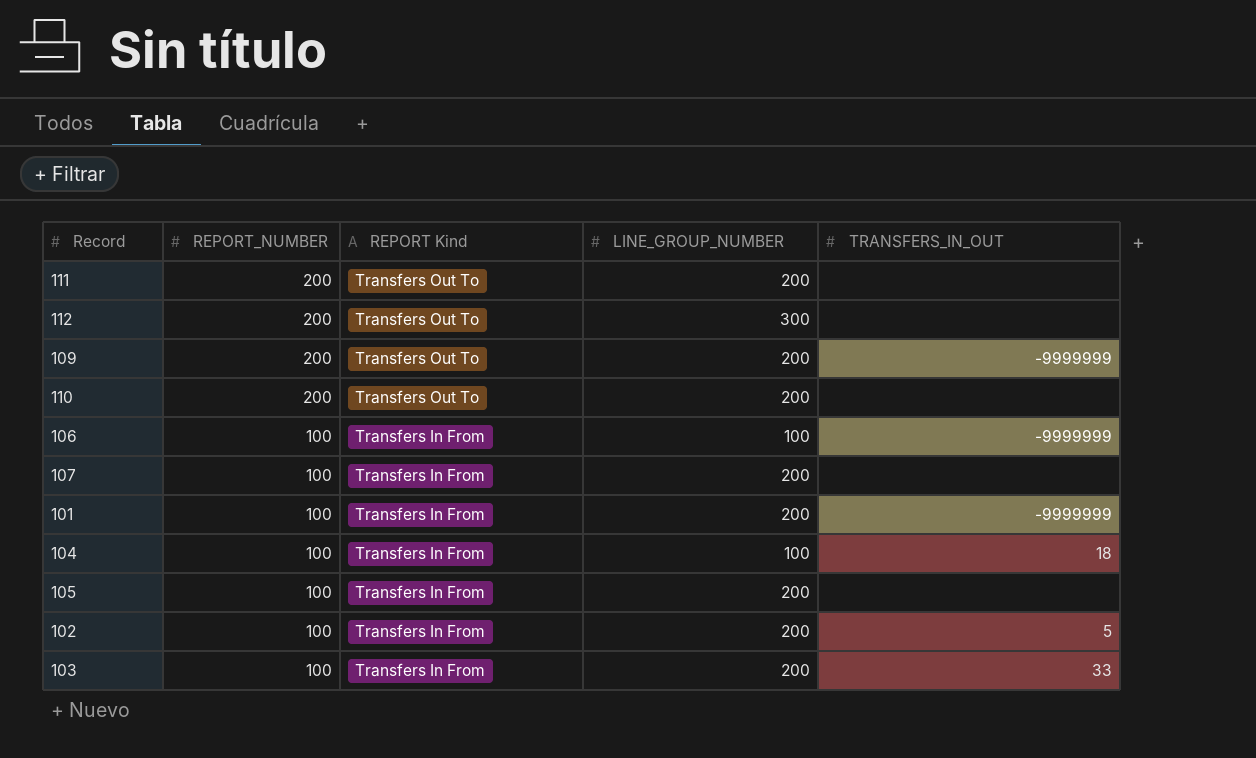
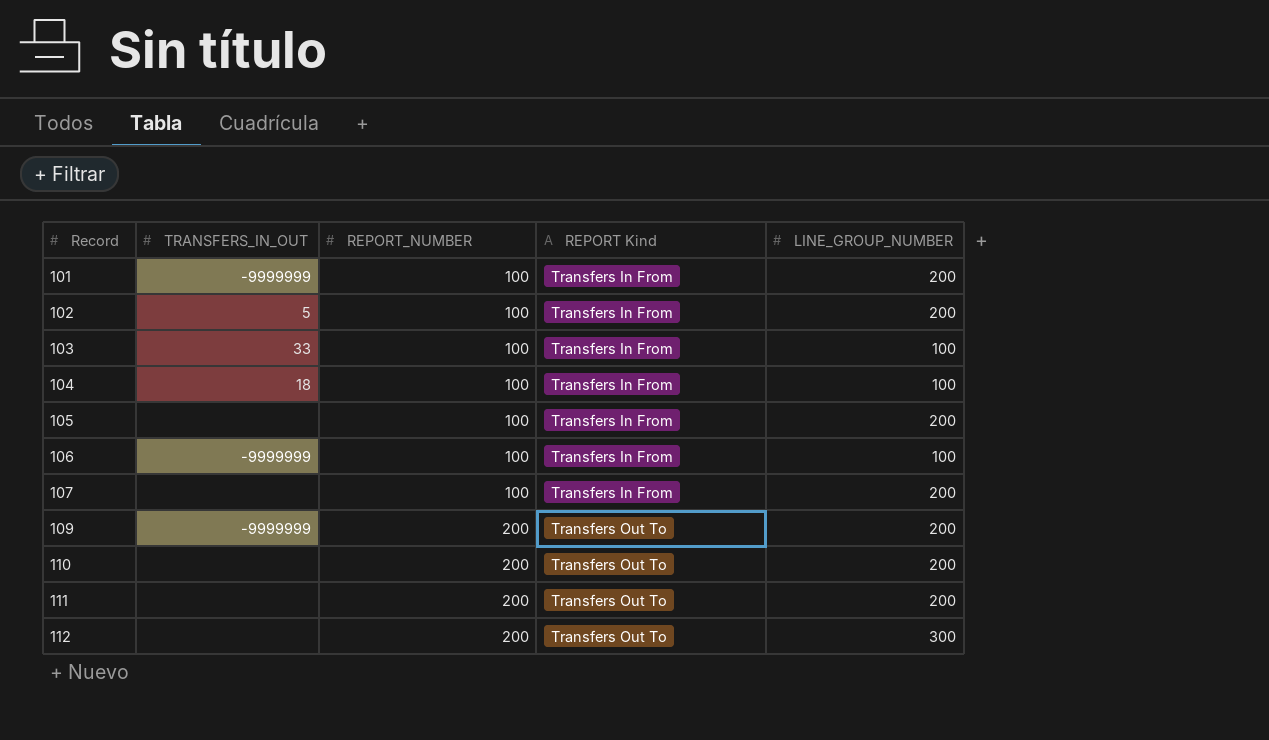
row order: REPORT_NUMBER descending -> Record ascending
column TRANSFERS_IN_OUT | position: 5 -> 2
103 | LINE_GROUP_NUMBER: 200 -> 100

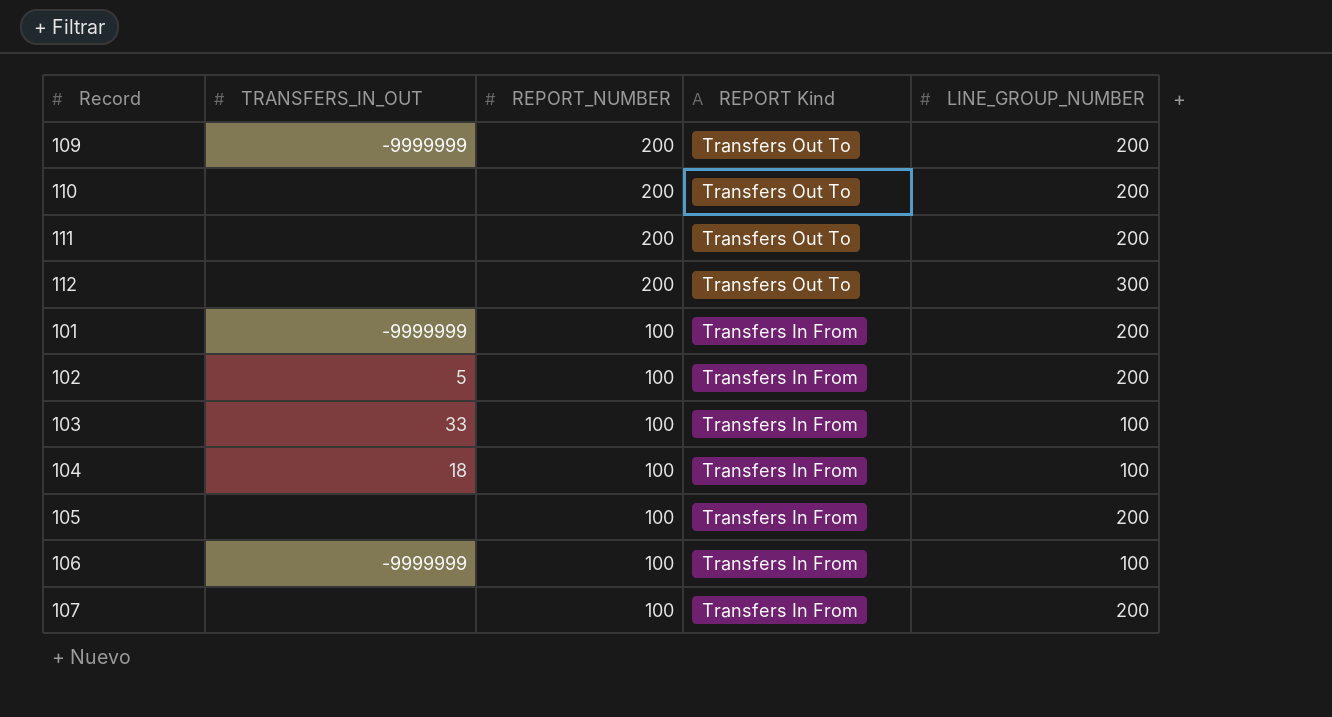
row order: Record ascending -> REPORT_NUMBER descending

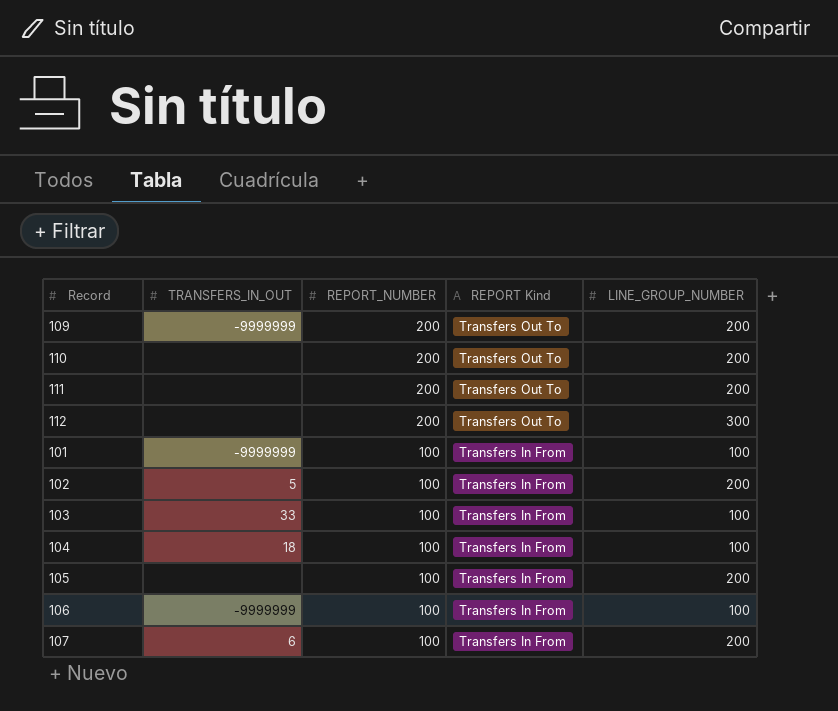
101 | LINE_GROUP_NUMBER: 200 -> 100
107 | TRANSFERS_IN_OUT: none -> 6

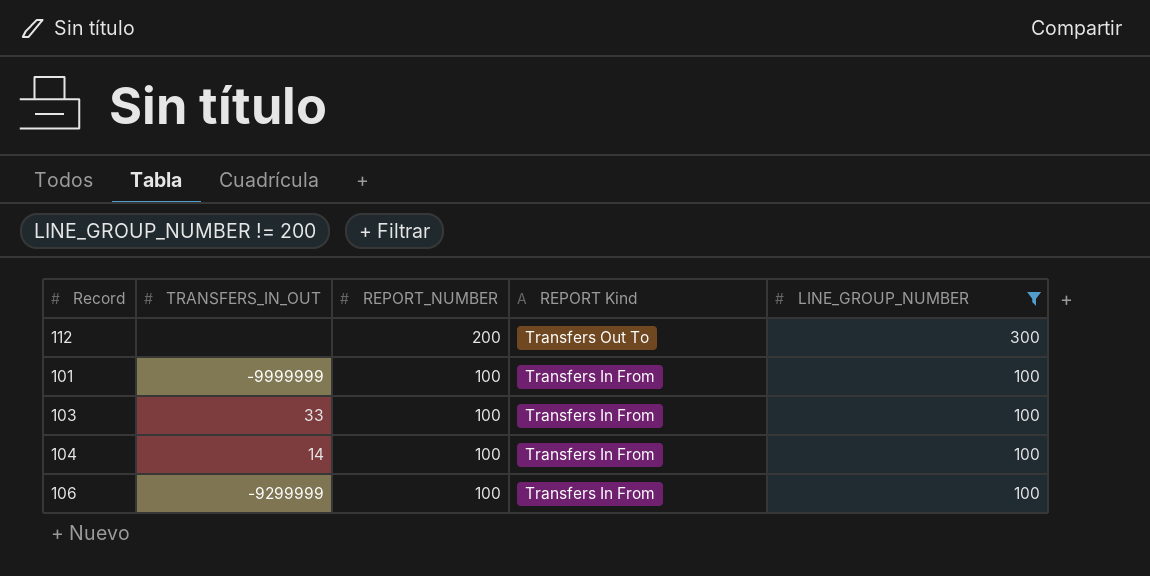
filter: none -> LINE_GROUP_NUMBER != 200
104 | TRANSFERS_IN_OUT: 18 -> 14
106 | TRANSFERS_IN_OUT: -9999999 -> -9299999

